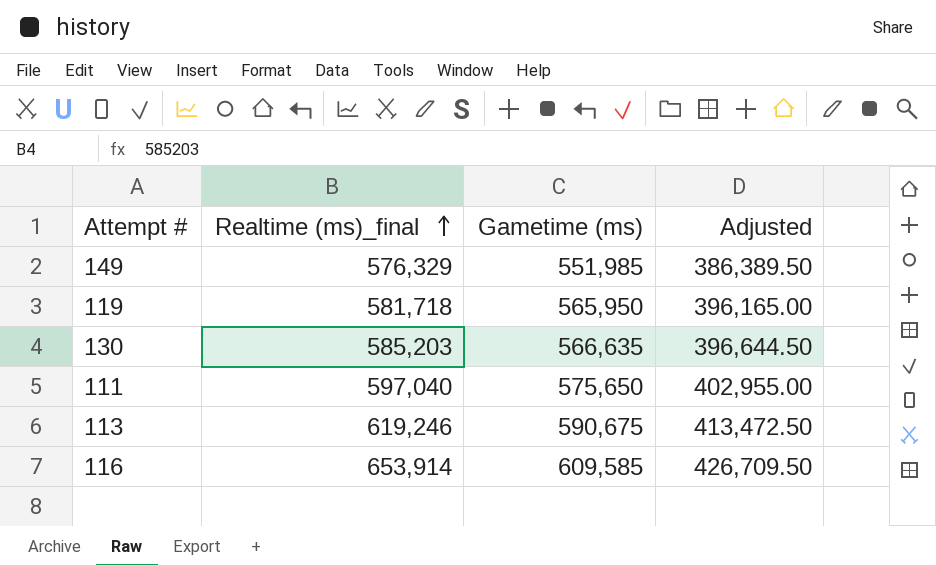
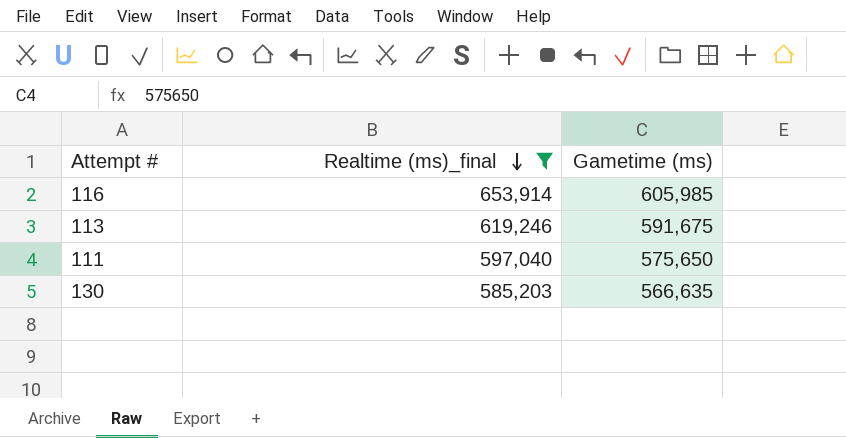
filter: none -> Realtime (ms)_final >= 585,203
row order: Realtime (ms)_final ascending -> Realtime (ms)_final descending
column Adjusted | formula: [Gametime (ms)] * 0.7 -> none
116 | Gametime (ms): 609,585 -> 605,985
113 | Gametime (ms): 590,675 -> 591,675

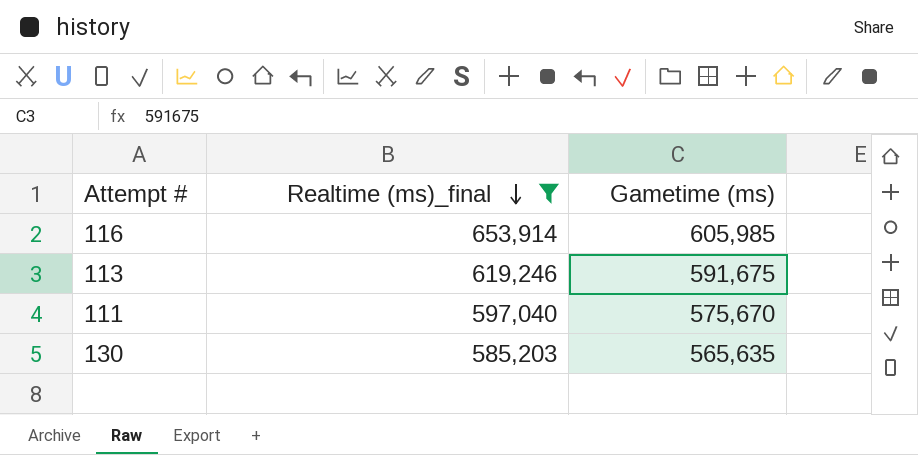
111 | Gametime (ms): 575,650 -> 575,670
130 | Gametime (ms): 566,635 -> 565,635

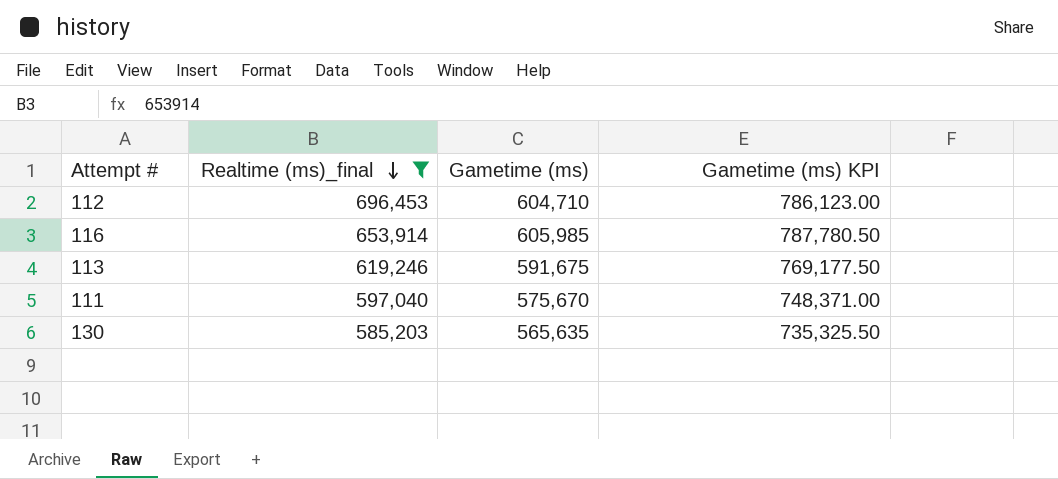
column Gametime (ms) KPI | formula: none -> [Gametime (ms)] * 1.3
row 112: none -> 696,453 | 604,710 | 786,123.00

